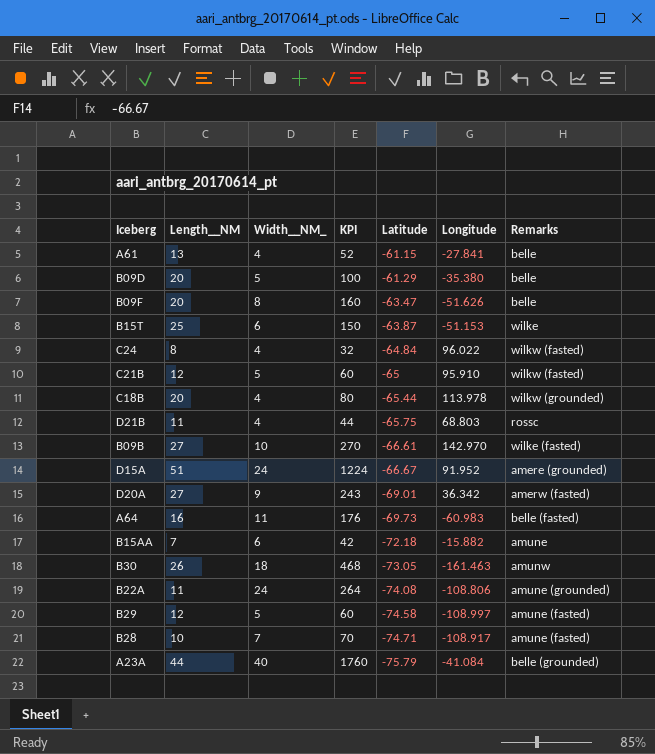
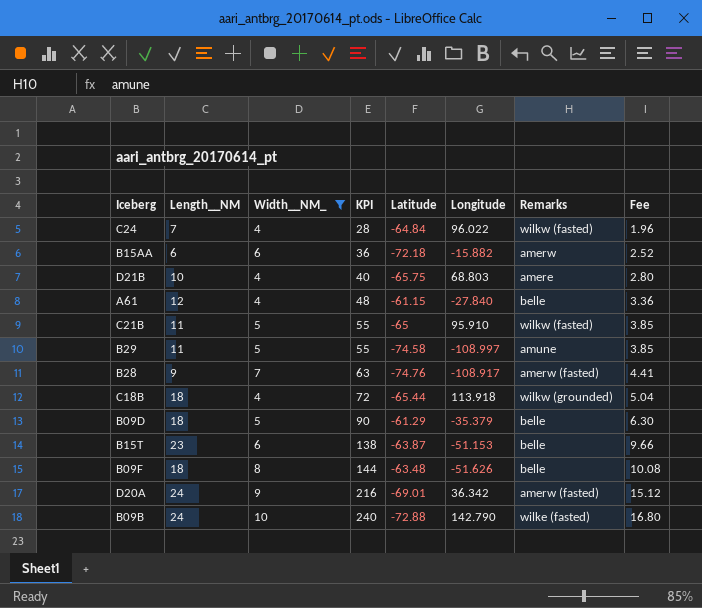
filter: none -> Width__NM_ <= 10
row order: Latitude descending -> KPI ascending
column Fee | formula: none -> [KPI] * 0.07
C24 | Length__NM: 8 -> 7
C24 | KPI: 32 -> 28
B15AA | Length__NM: 7 -> 6
B15AA | KPI: 42 -> 36
B15AA | Remarks: amune -> amerw
D21B | Length__NM: 11 -> 10
D21B | KPI: 44 -> 40
D21B | Remarks: rossc -> amere
A61 | Length__NM: 13 -> 12
A61 | KPI: 52 -> 48
A61 | Longitude: -27.841 -> -27.840
C21B | Length__NM: 12 -> 11
C21B | KPI: 60 -> 55
B29 | Length__NM: 12 -> 11
B29 | KPI: 60 -> 55
B29 | Remarks: amune (fasted) -> amune
B28 | Length__NM: 10 -> 9
B28 | KPI: 70 -> 63
B28 | Latitude: -74.71 -> -74.76
B28 | Remarks: amune (fasted) -> amerw (fasted)
C18B | Length__NM: 20 -> 18
C18B | KPI: 80 -> 72
C18B | Longitude: 113.978 -> 113.918
B09D | Length__NM: 20 -> 18
B09D | KPI: 100 -> 90
B09D | Longitude: -35.380 -> -35.379
B15T | Length__NM: 25 -> 23
B15T | KPI: 150 -> 138
B15T | Remarks: wilke -> belle
B09F | Length__NM: 20 -> 18
B09F | KPI: 160 -> 144
B09F | Latitude: -63.47 -> -63.48
D20A | Length__NM: 27 -> 24
D20A | KPI: 243 -> 216
B09B | Length__NM: 27 -> 24
B09B | KPI: 270 -> 240
B09B | Latitude: -66.61 -> -72.88
B09B | Longitude: 142.970 -> 142.790

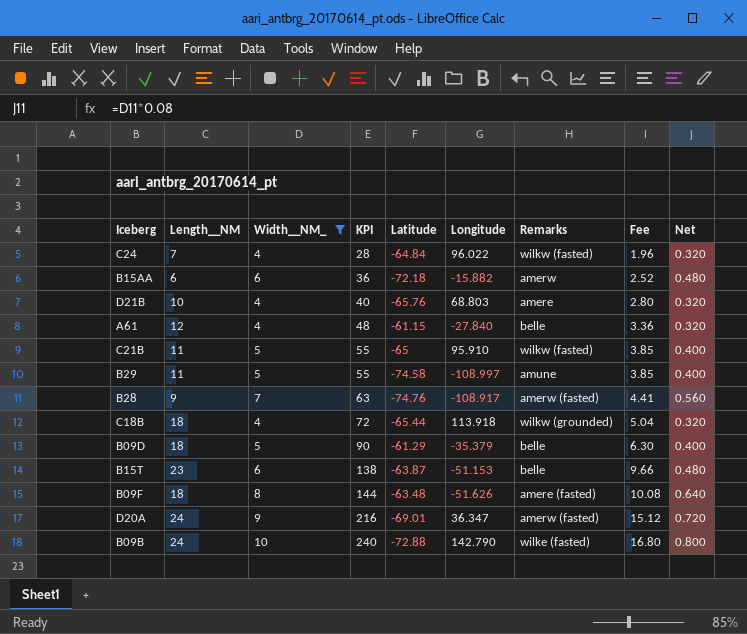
column Net | formula: none -> [Width__NM_] * 0.08
D21B | Latitude: -65.75 -> -65.76
B09F | Remarks: belle -> amere (fasted)
D20A | Longitude: 36.342 -> 36.347

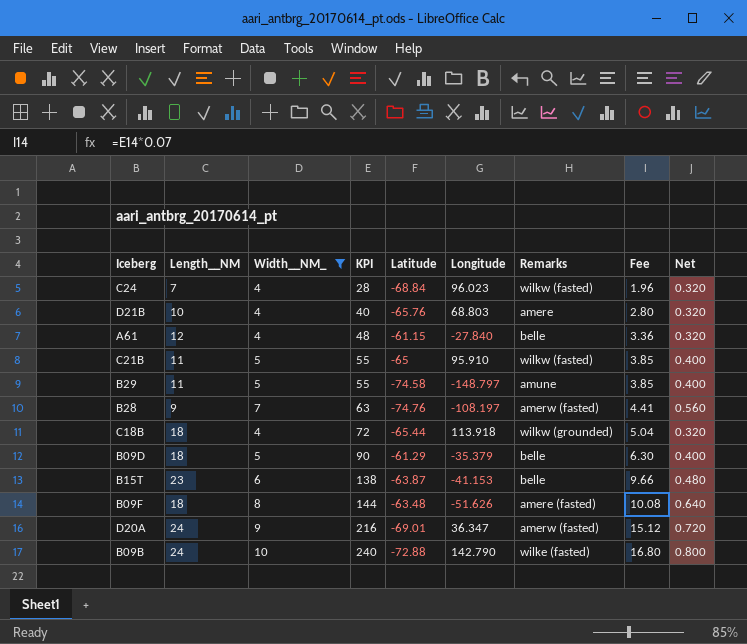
row B15AA: 6 | 6 | 36 | -72.18 | -15.882 | amerw | 2.52 | 0.480 -> none
C24 | Latitude: -64.84 -> -68.84
C24 | Longitude: 96.022 -> 96.023
B29 | Longitude: -108.997 -> -148.797
B28 | Longitude: -108.917 -> -108.197
B15T | Longitude: -51.153 -> -41.153

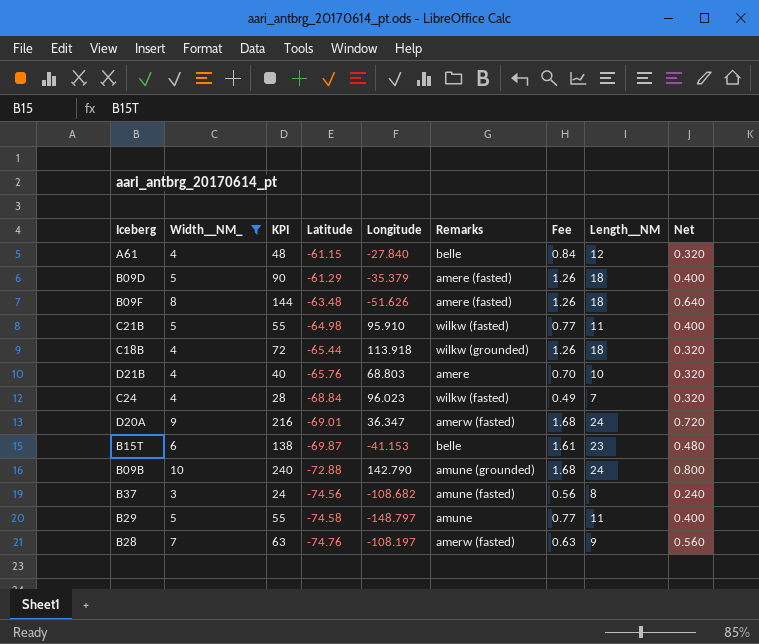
row order: KPI ascending -> Latitude descending
column Fee | formula: [KPI] * 0.07 -> [Length__NM] * 0.07
column Length__NM | position: 2 -> 8
B09D | Remarks: belle -> amere (fasted)
C21B | Latitude: -65 -> -64.98
B15T | Latitude: -63.87 -> -69.87
B09B | Remarks: wilke (fasted) -> amune (grounded)
row B37: none -> 3 | 24 | -74.56 | -108.682 | amune (fasted) | 0.56 | 8 | 0.240

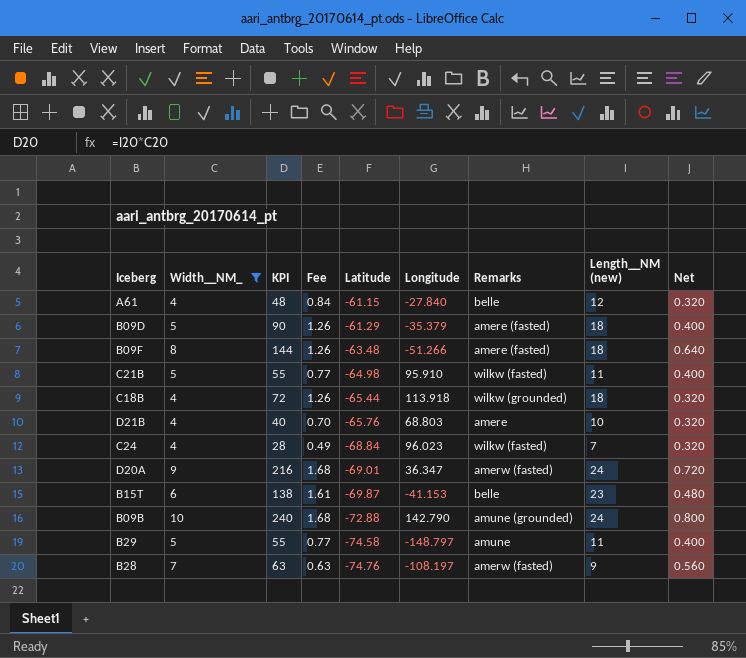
column Fee | position: 7 -> 4
column name: Length__NM -> Length__NM (new)
row B37: 3 | 24 | -74.56 | -108.682 | amune (fasted) | 0.56 | 8 | 0.240 -> none
B09F | Longitude: -51.626 -> -51.266

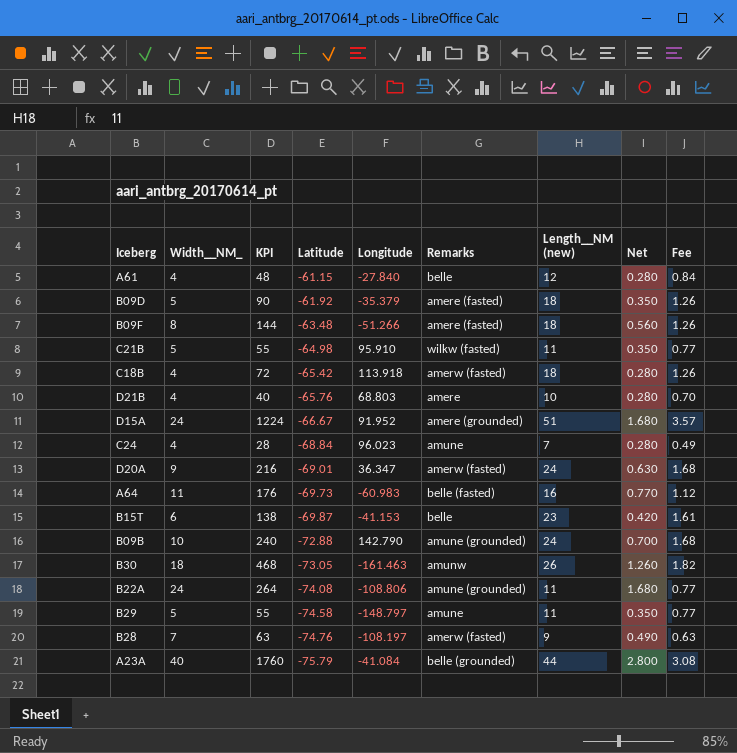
filter: Width__NM_ <= 10 -> none
column Net | formula: [Width__NM_] * 0.08 -> [Width__NM_] * 0.07
column Fee | position: 4 -> 9
B09D | Latitude: -61.29 -> -61.92
C18B | Latitude: -65.44 -> -65.42
C18B | Remarks: wilkw (grounded) -> amerw (fasted)
C24 | Remarks: wilkw (fasted) -> amune

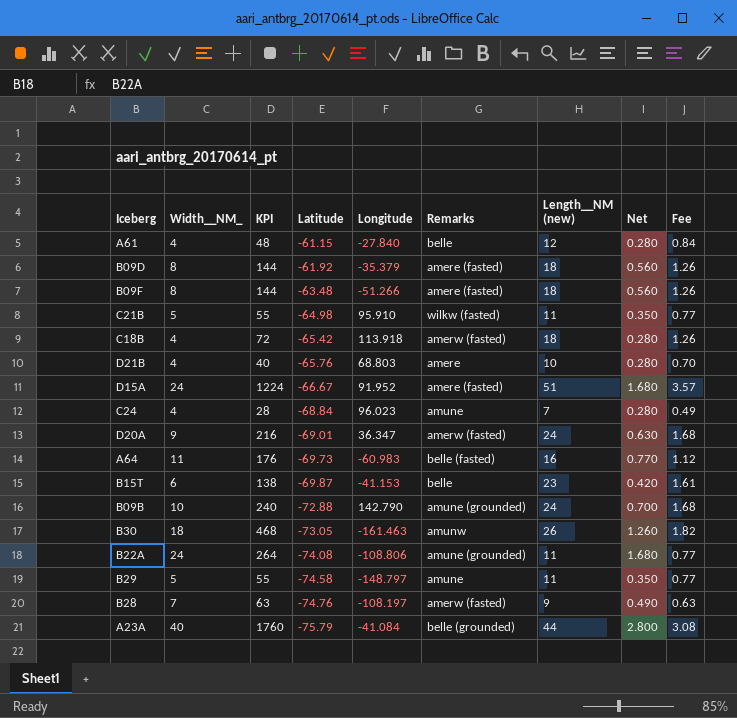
B09D | Width__NM_: 5 -> 8
B09D | KPI: 90 -> 144
B09D | Net: 0.350 -> 0.560
D15A | Remarks: amere (grounded) -> amere (fasted)

